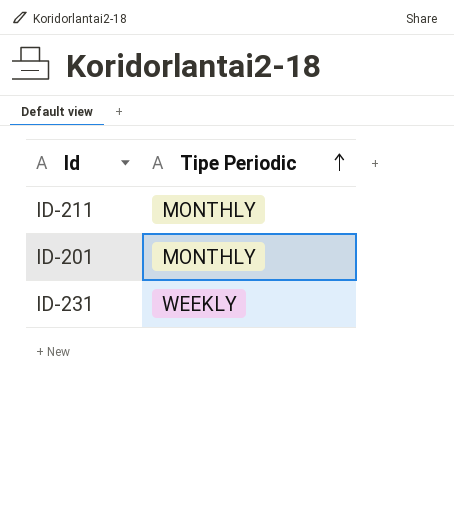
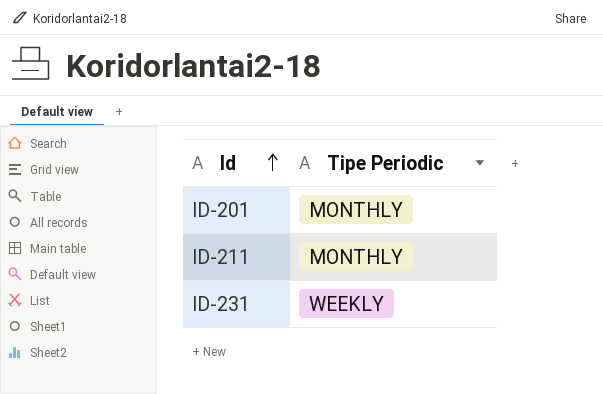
row order: Tipe Periodic ascending -> Id ascending

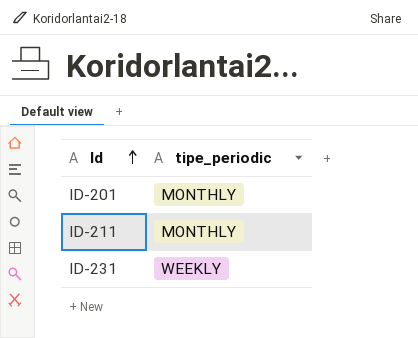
column name: Tipe Periodic -> tipe_periodic

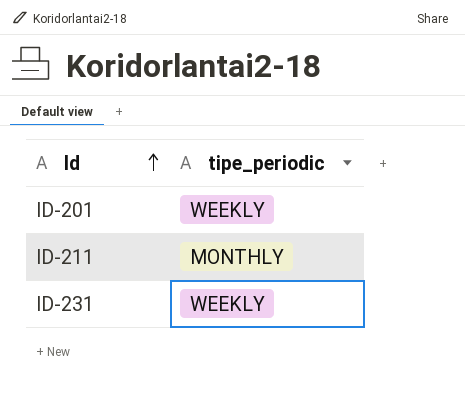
ID-201 | tipe_periodic: MONTHLY -> WEEKLY

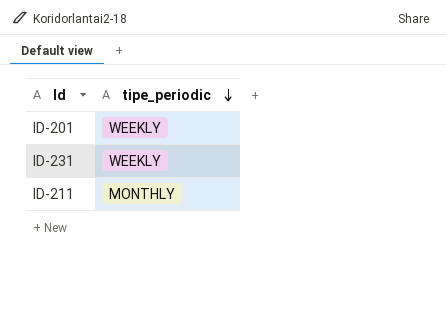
row order: Id ascending -> tipe_periodic descending

